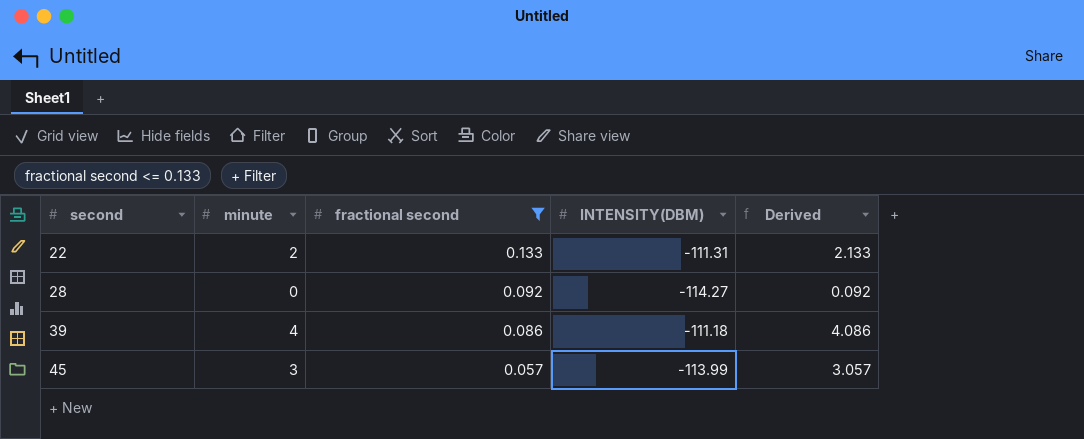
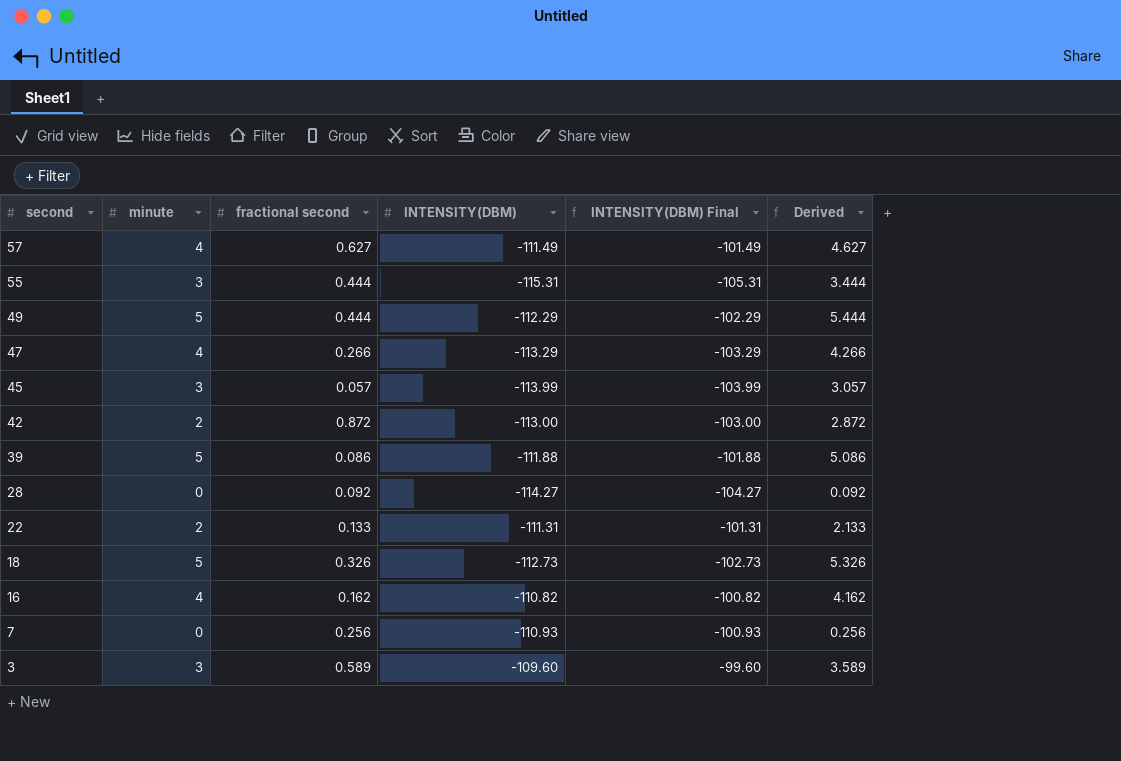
filter: fractional second <= 0.133 -> none
row order: second ascending -> second descending
column INTENSITY(DBM) Final | formula: none -> [INTENSITY(DBM)] + 10
39 | minute: 4 -> 5
39 | INTENSITY(DBM): -111.18 -> -111.88
39 | Derived: 4.086 -> 5.086

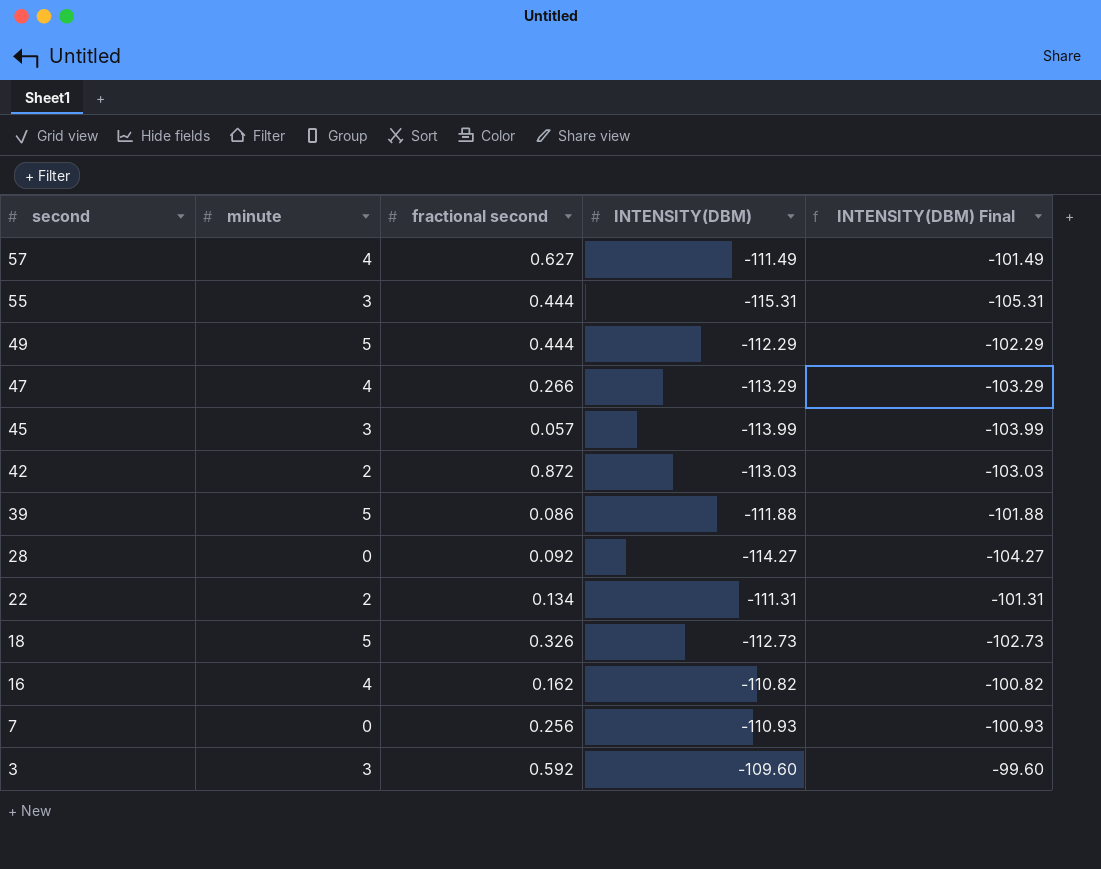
column Derived | formula: [minute] + [fractional second] -> none
42 | INTENSITY(DBM): -113.00 -> -113.03
42 | INTENSITY(DBM) Final: -103.00 -> -103.03
22 | fractional second: 0.133 -> 0.134
3 | fractional second: 0.589 -> 0.592

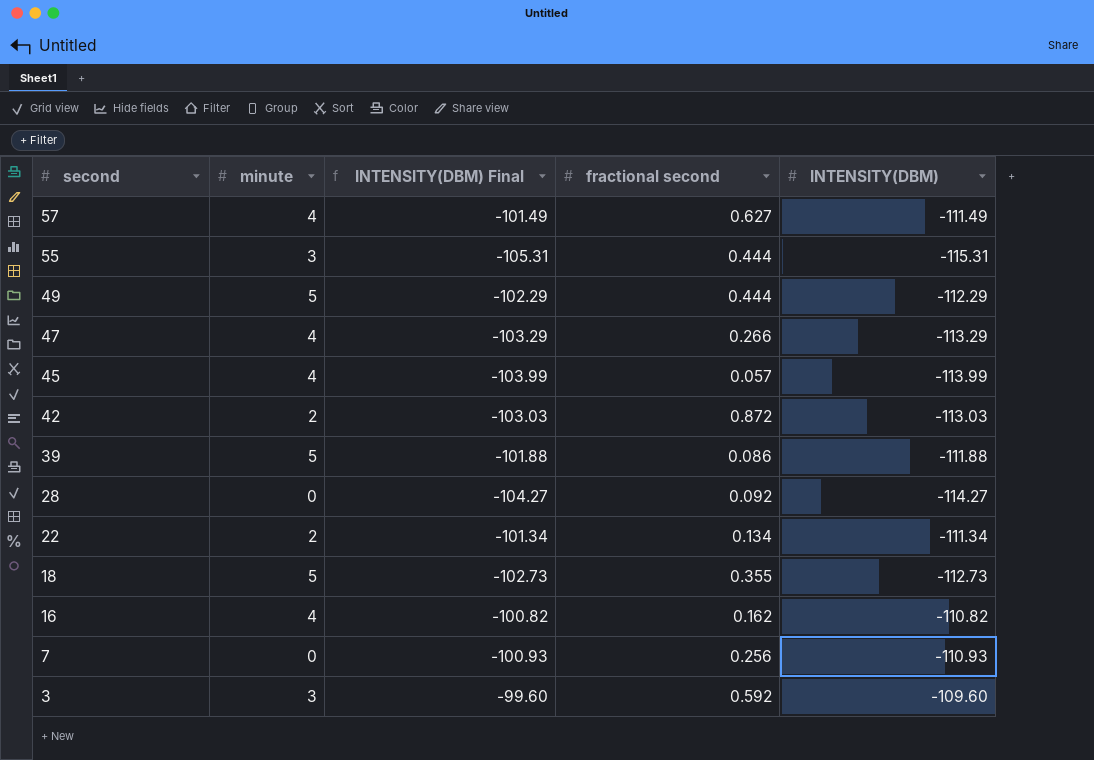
column INTENSITY(DBM) Final | position: 5 -> 3
45 | minute: 3 -> 4
22 | INTENSITY(DBM) Final: -101.31 -> -101.34
22 | INTENSITY(DBM): -111.31 -> -111.34
18 | fractional second: 0.326 -> 0.355

